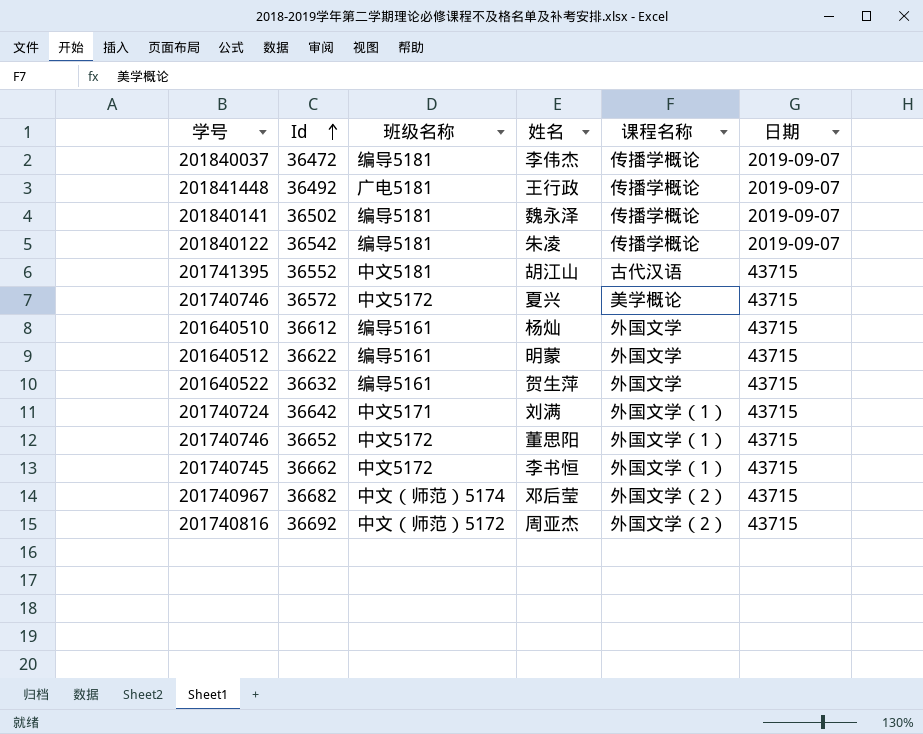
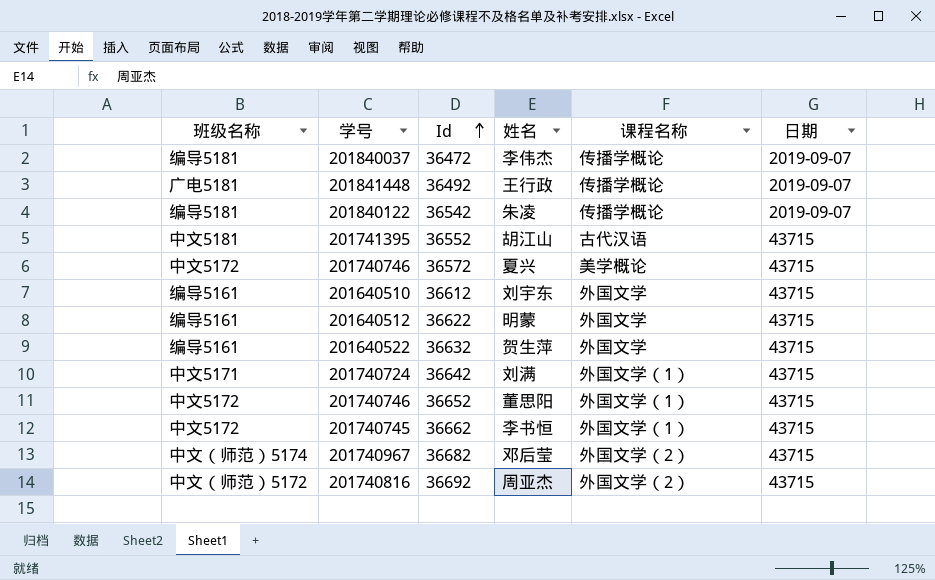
column 班级名称 | position: 3 -> 1
row 36502: 201840141 | 编导5181 | 魏永泽 | 传播学概论 | 2019-09-07 -> none
36612 | 姓名: 杨灿 -> 刘宇东

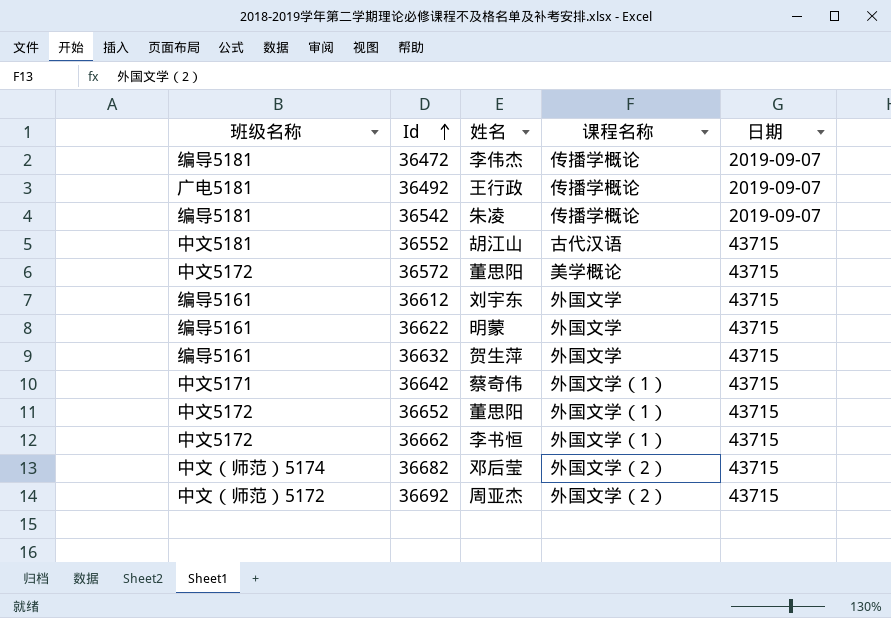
column 学号 | position: 2 -> none
36572 | 姓名: 夏兴 -> 董思阳
36642 | 姓名: 刘满 -> 蔡奇伟

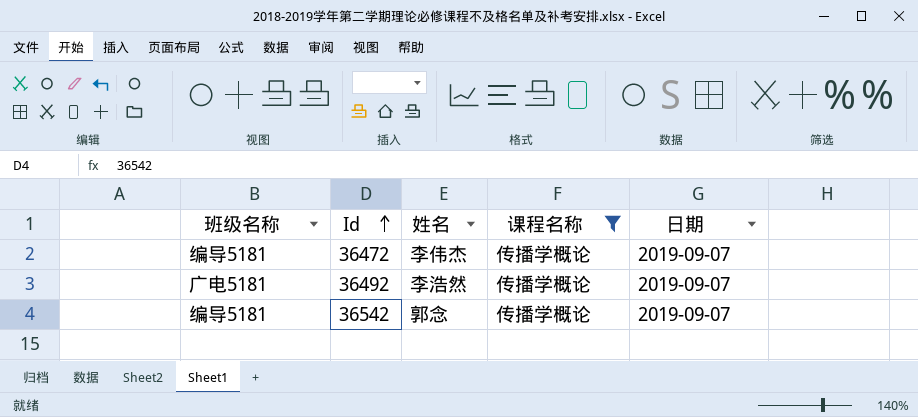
filter: none -> 课程名称 = 传播学概论
36492 | 姓名: 王行政 -> 李浩然
36542 | 姓名: 朱凌 -> 郭念

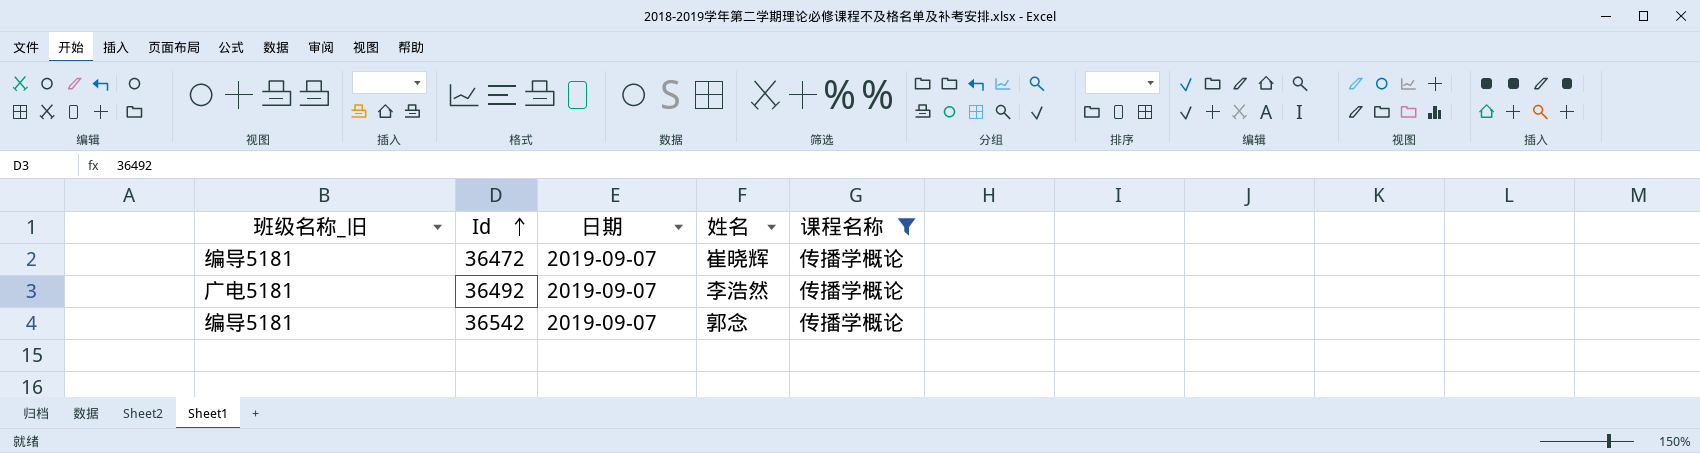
column name: 班级名称 -> 班级名称_旧
column 日期 | position: 5 -> 3
36472 | 姓名: 李伟杰 -> 崔晓辉

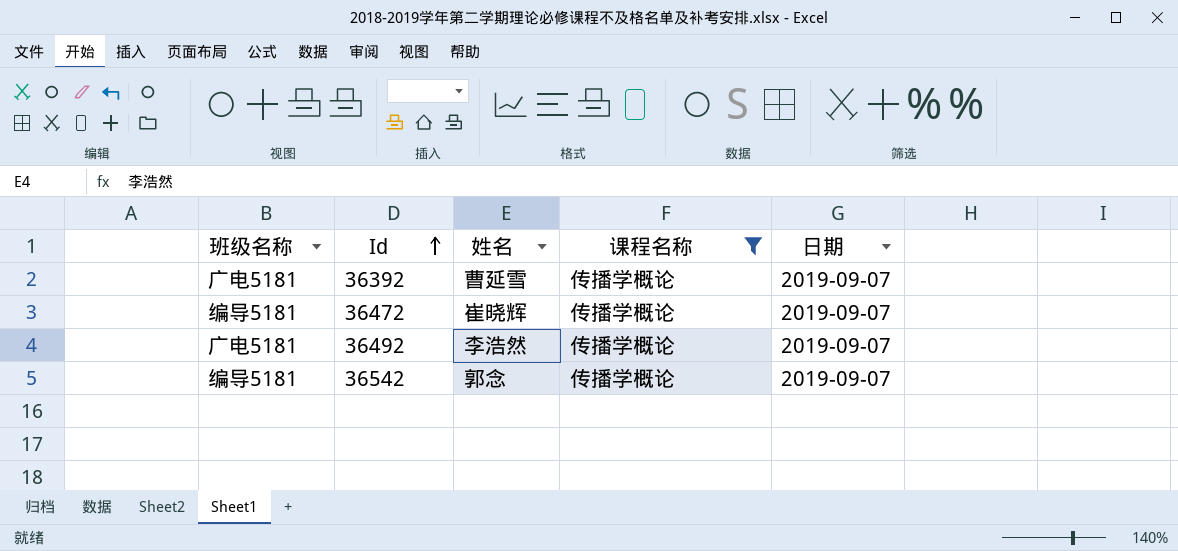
column name: 班级名称_旧 -> 班级名称
column 日期 | position: 3 -> 5
row 36392: none -> 广电5181 | 曹延雪 | 传播学概论 | 2019-09-07

